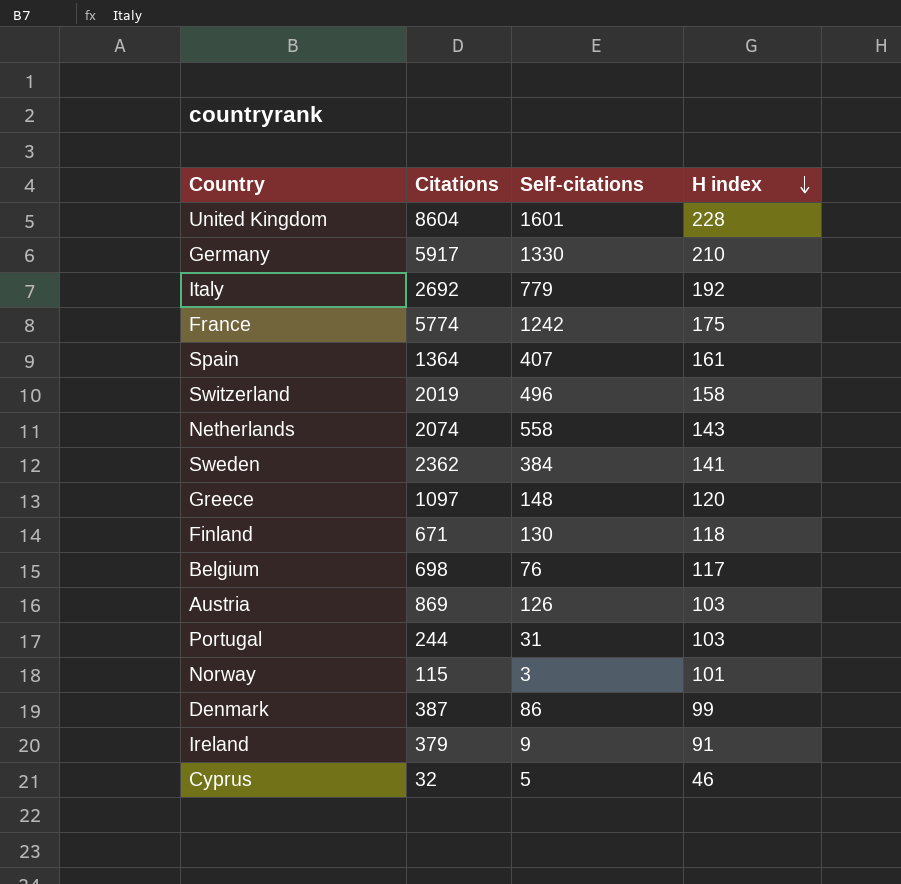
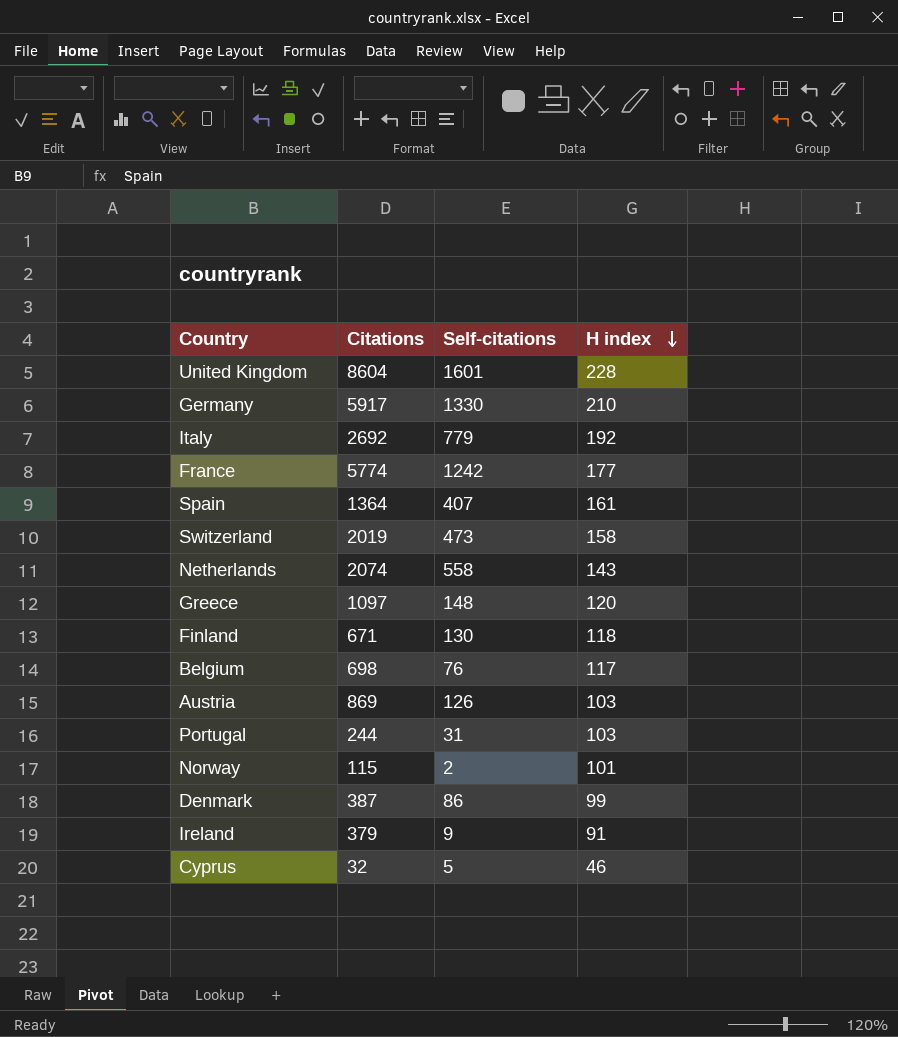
row Sweden: 2362 | 384 | 141 -> none
France | H index: 175 -> 177
Switzerland | Self-citations: 496 -> 473
Norway | Self-citations: 3 -> 2

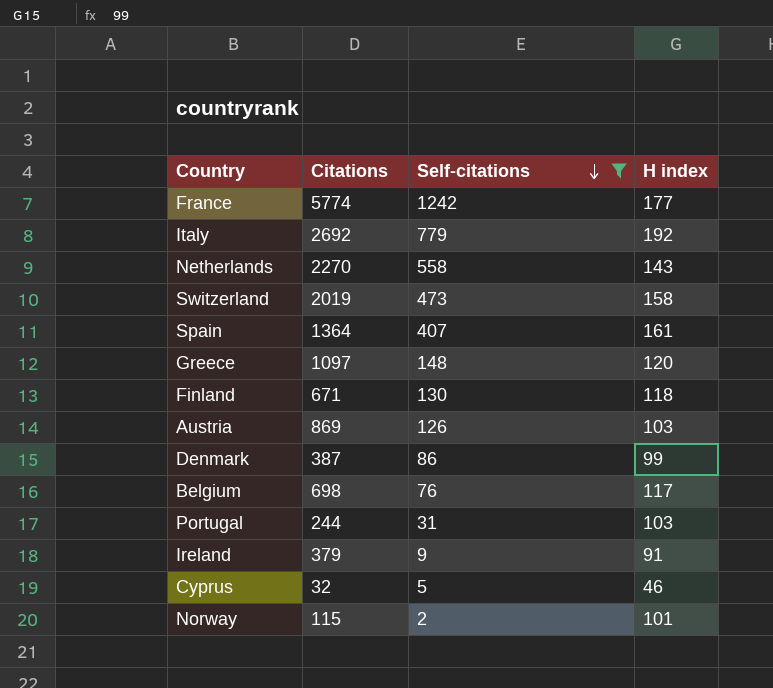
filter: none -> Self-citations <= 1242
row order: H index descending -> Self-citations descending
Netherlands | Citations: 2074 -> 2270

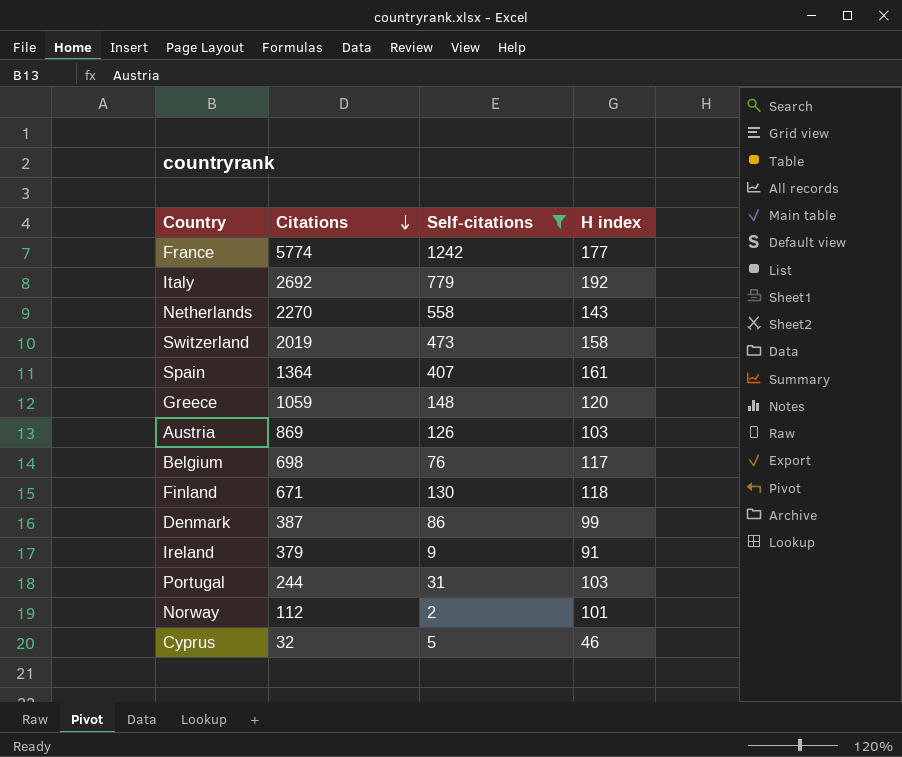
row order: Self-citations descending -> Citations descending
Greece | Citations: 1097 -> 1059
Norway | Citations: 115 -> 112

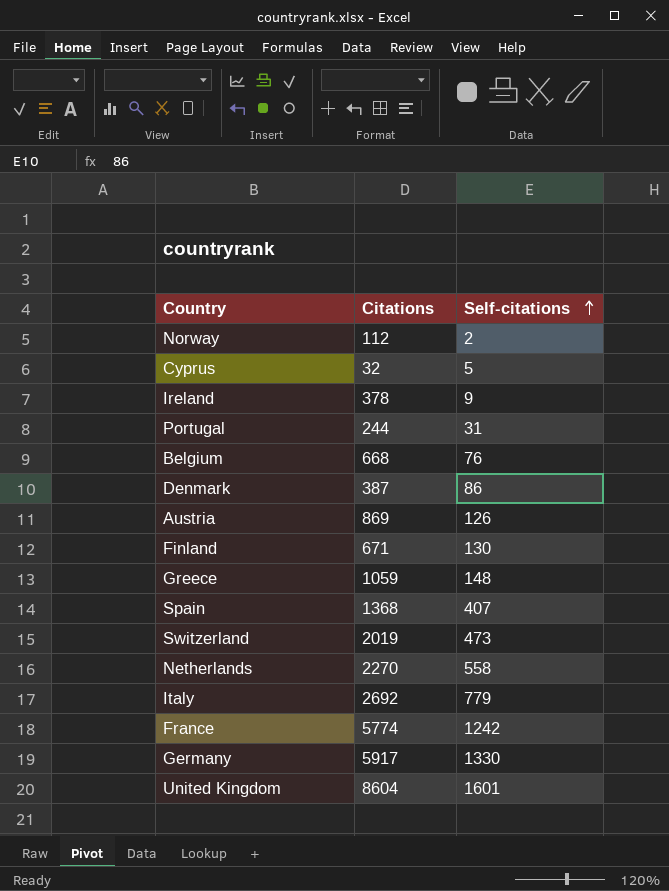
filter: Self-citations <= 1242 -> none
row order: Citations descending -> Self-citations ascending
column H index | position: 4 -> none
Ireland | Citations: 379 -> 378
Belgium | Citations: 698 -> 668
Spain | Citations: 1364 -> 1368

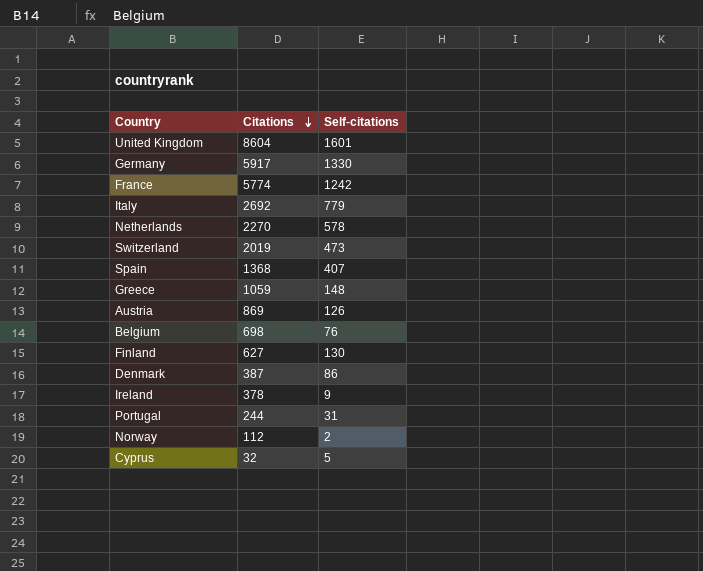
row order: Self-citations ascending -> Citations descending
Netherlands | Self-citations: 558 -> 578
Belgium | Citations: 668 -> 698
Finland | Citations: 671 -> 627

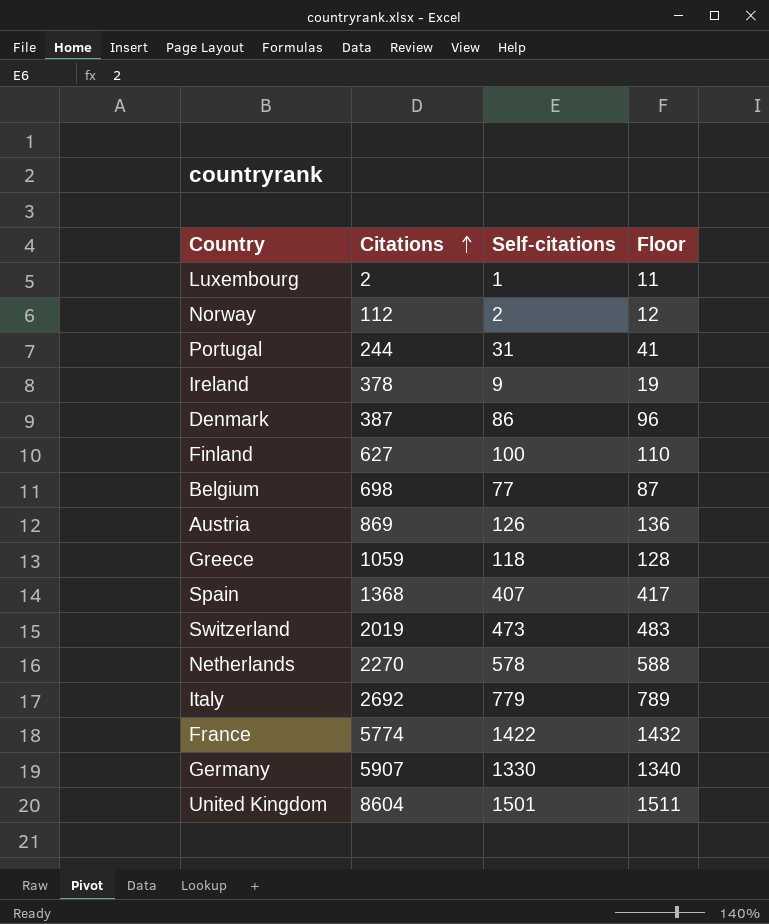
row order: Citations descending -> Citations ascending
column Floor | formula: none -> [Self-citations] + 10
row Cyprus: 32 | 5 -> none
row Luxembourg: none -> 2 | 1 | 11
Finland | Self-citations: 130 -> 100
Belgium | Self-citations: 76 -> 77
Greece | Self-citations: 148 -> 118
France | Self-citations: 1242 -> 1422
Germany | Citations: 5917 -> 5907
United Kingdom | Self-citations: 1601 -> 1501

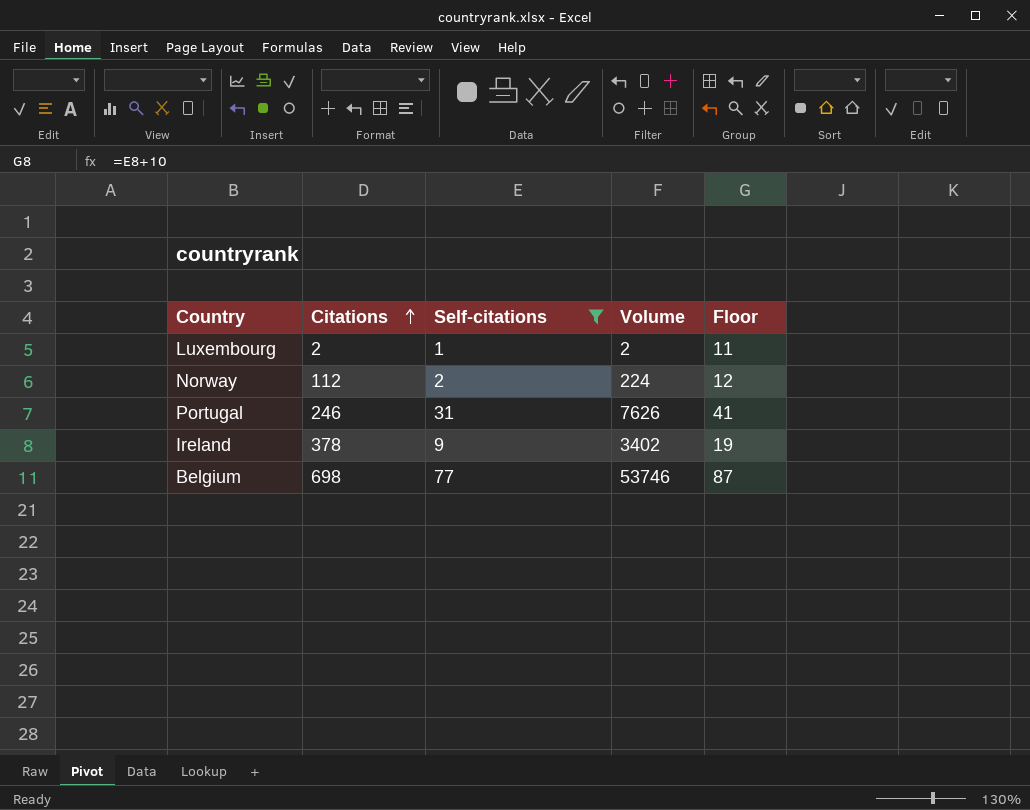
filter: none -> Self-citations <= 77
column Volume | formula: none -> [Citations] * [Self-citations]
Portugal | Citations: 244 -> 246

